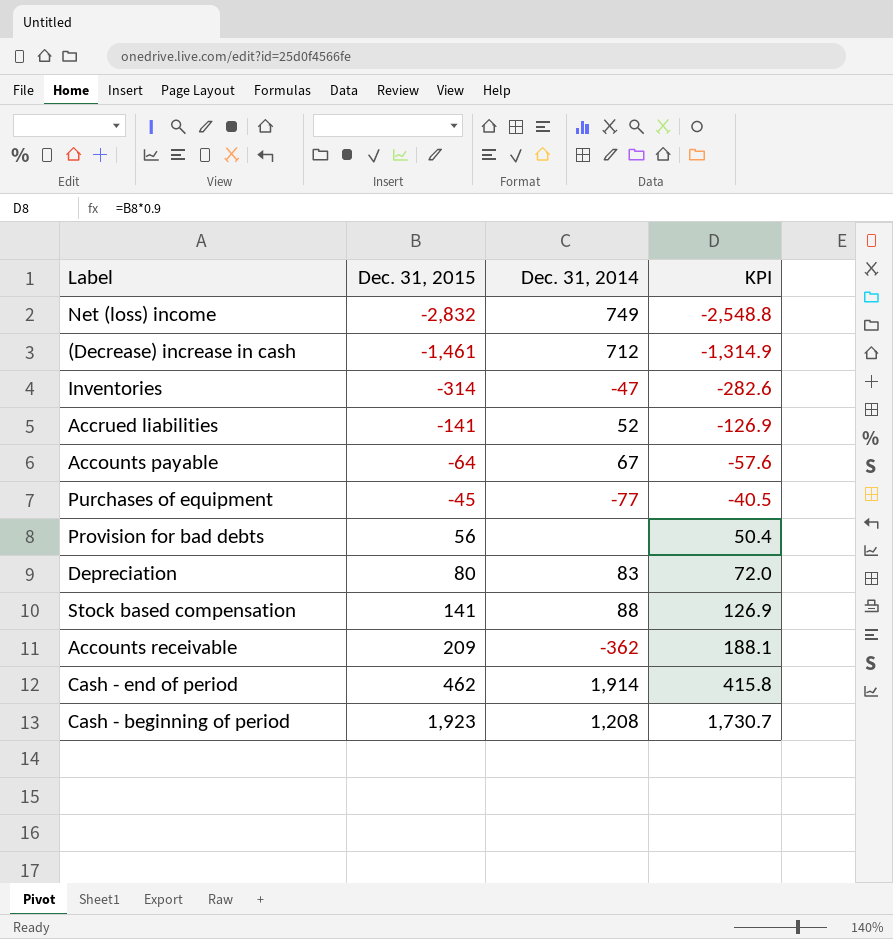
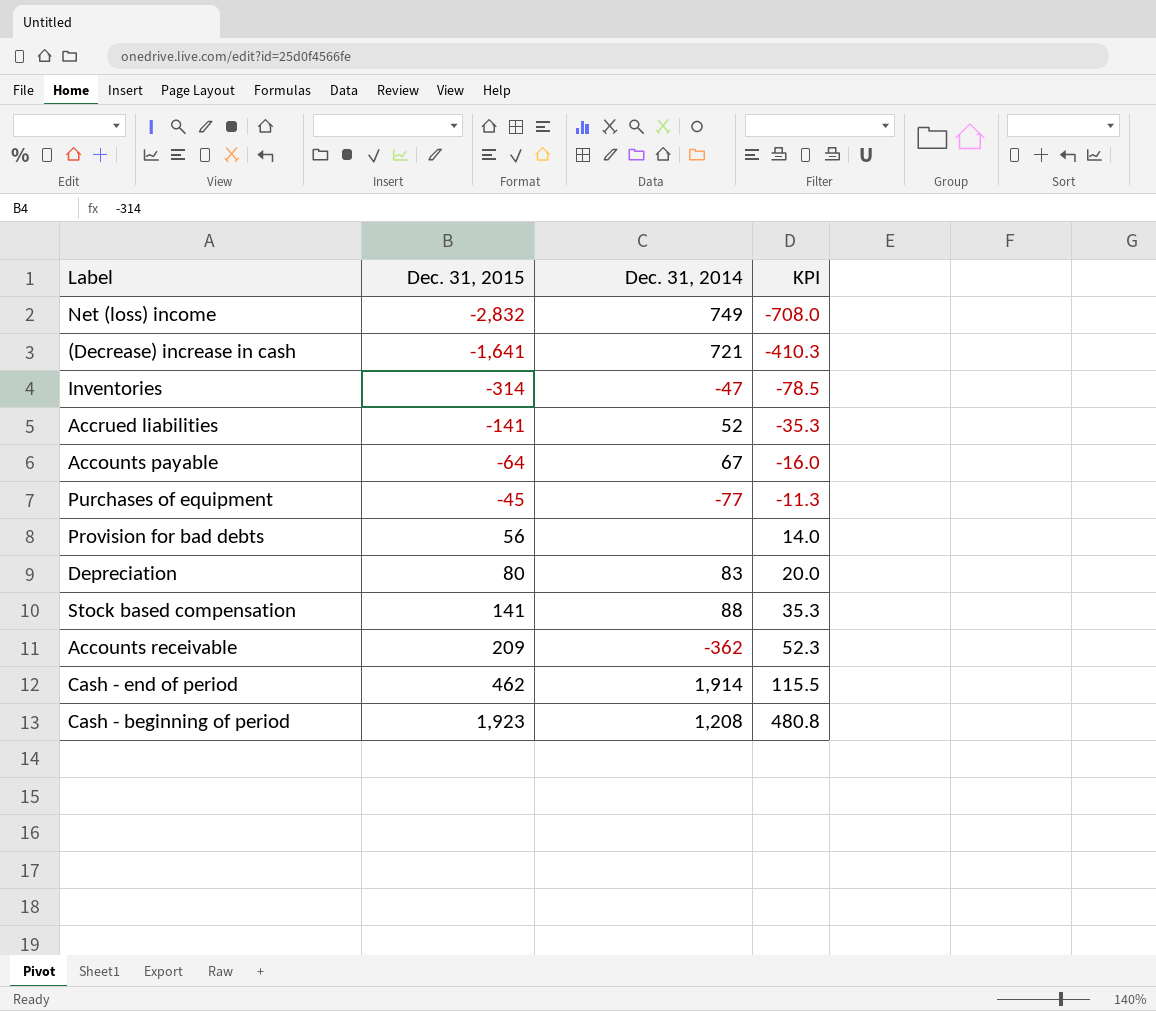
column KPI | formula: [Dec. 31, 2015] * 0.9 -> [Dec. 31, 2015] * 0.25
(Decrease) increase in cash | Dec. 31, 2015: -1,461 -> -1,641
(Decrease) increase in cash | Dec. 31, 2014: 712 -> 721

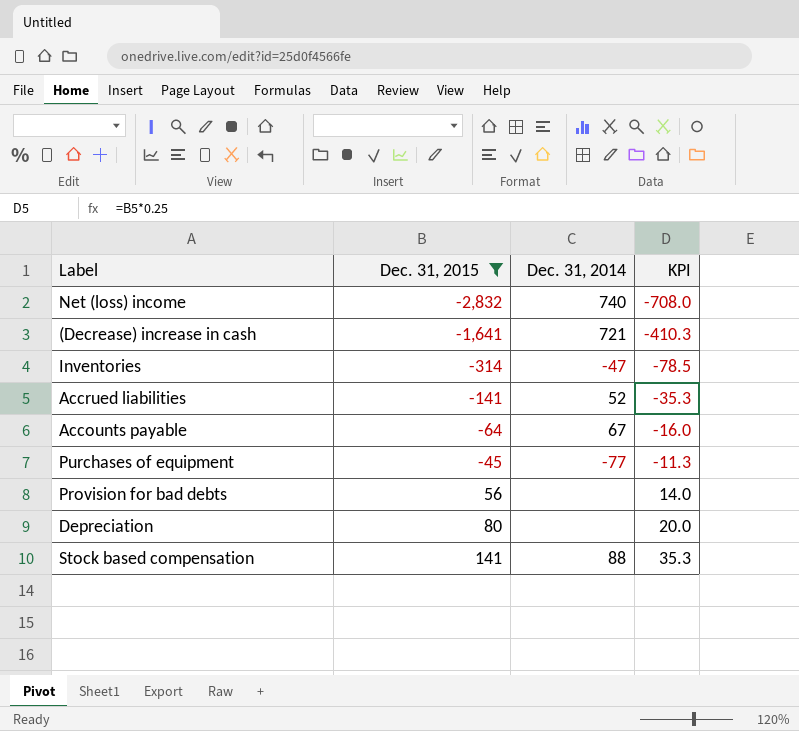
filter: none -> Dec. 31, 2015 <= 141
Net (loss) income | Dec. 31, 2014: 749 -> 740
Depreciation | Dec. 31, 2014: 83 -> none

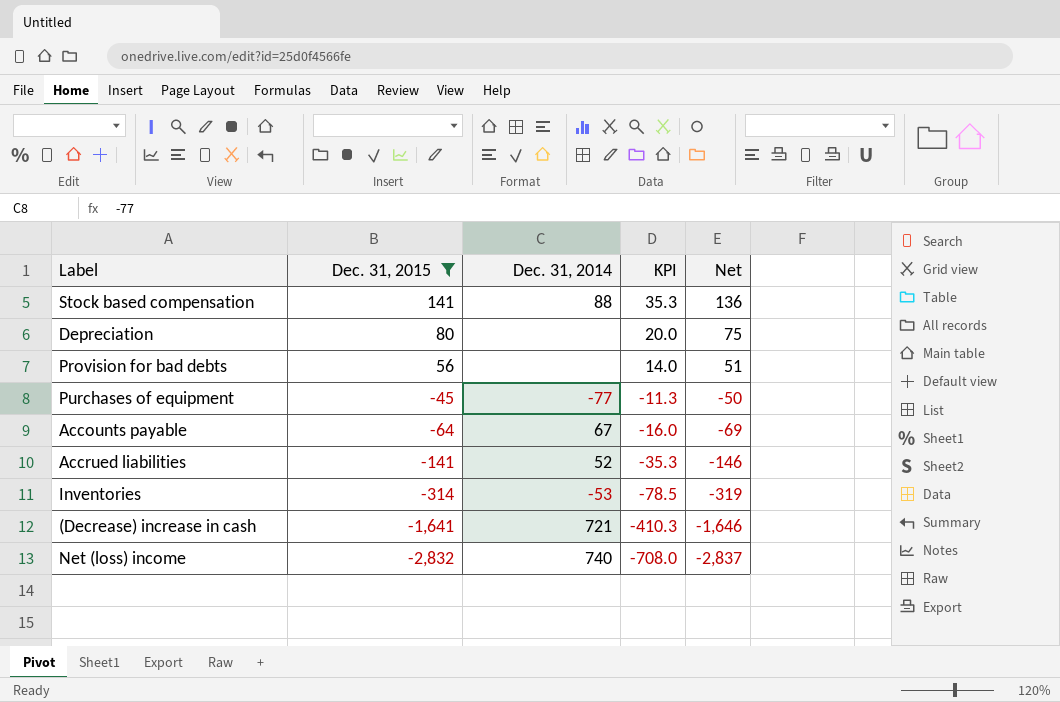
row order: Dec. 31, 2015 ascending -> Dec. 31, 2015 descending
column Net | formula: none -> [Dec. 31, 2015] - 5
Inventories | Dec. 31, 2014: -47 -> -53

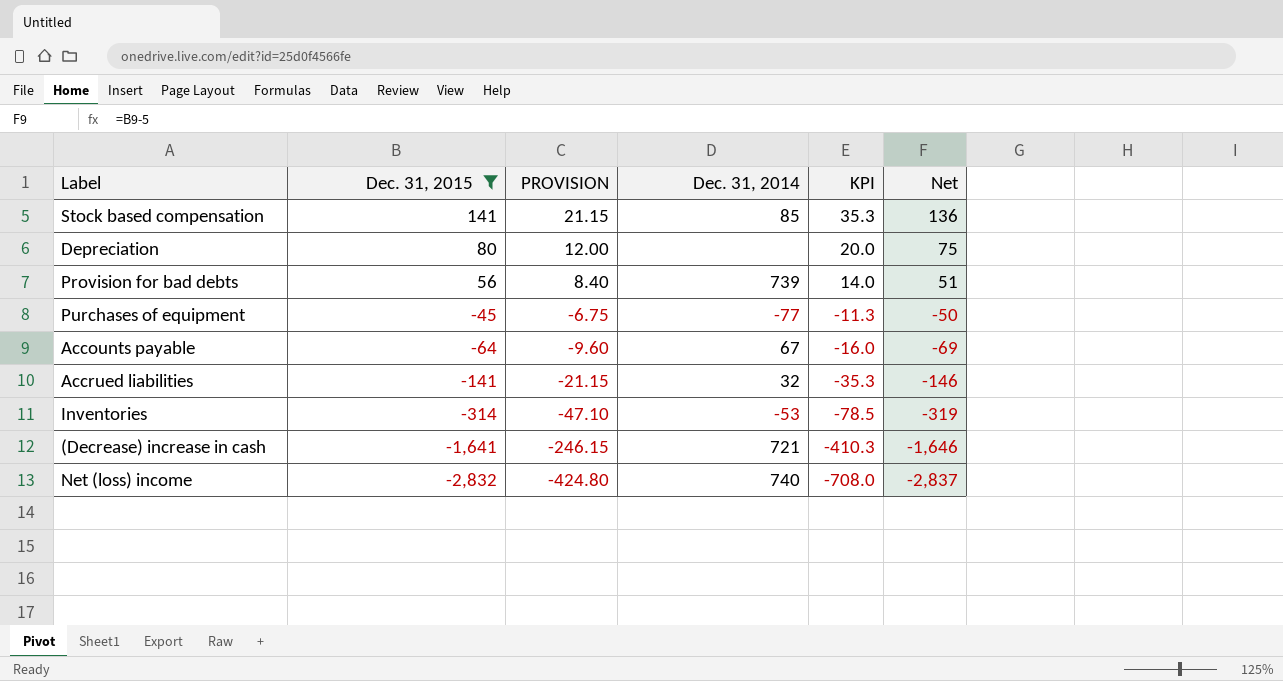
column PROVISION | formula: none -> [Dec. 31, 2015] * 0.15
Stock based compensation | Dec. 31, 2014: 88 -> 85
Provision for bad debts | Dec. 31, 2014: none -> 739
Accrued liabilities | Dec. 31, 2014: 52 -> 32

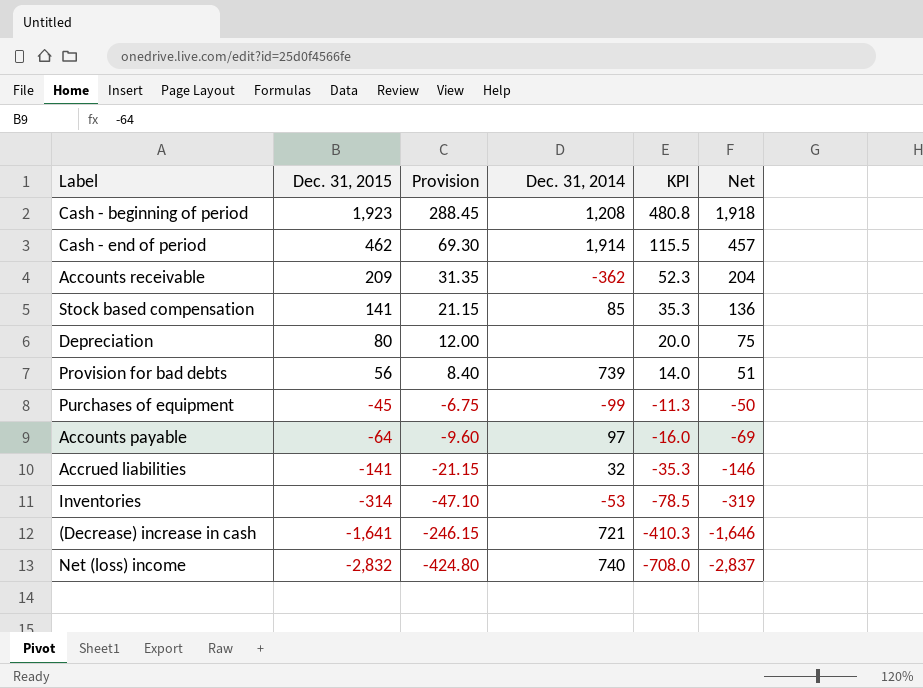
filter: Dec. 31, 2015 <= 141 -> none
column name: PROVISION -> Provision
Purchases of equipment | Dec. 31, 2014: -77 -> -99
Accounts payable | Dec. 31, 2014: 67 -> 97

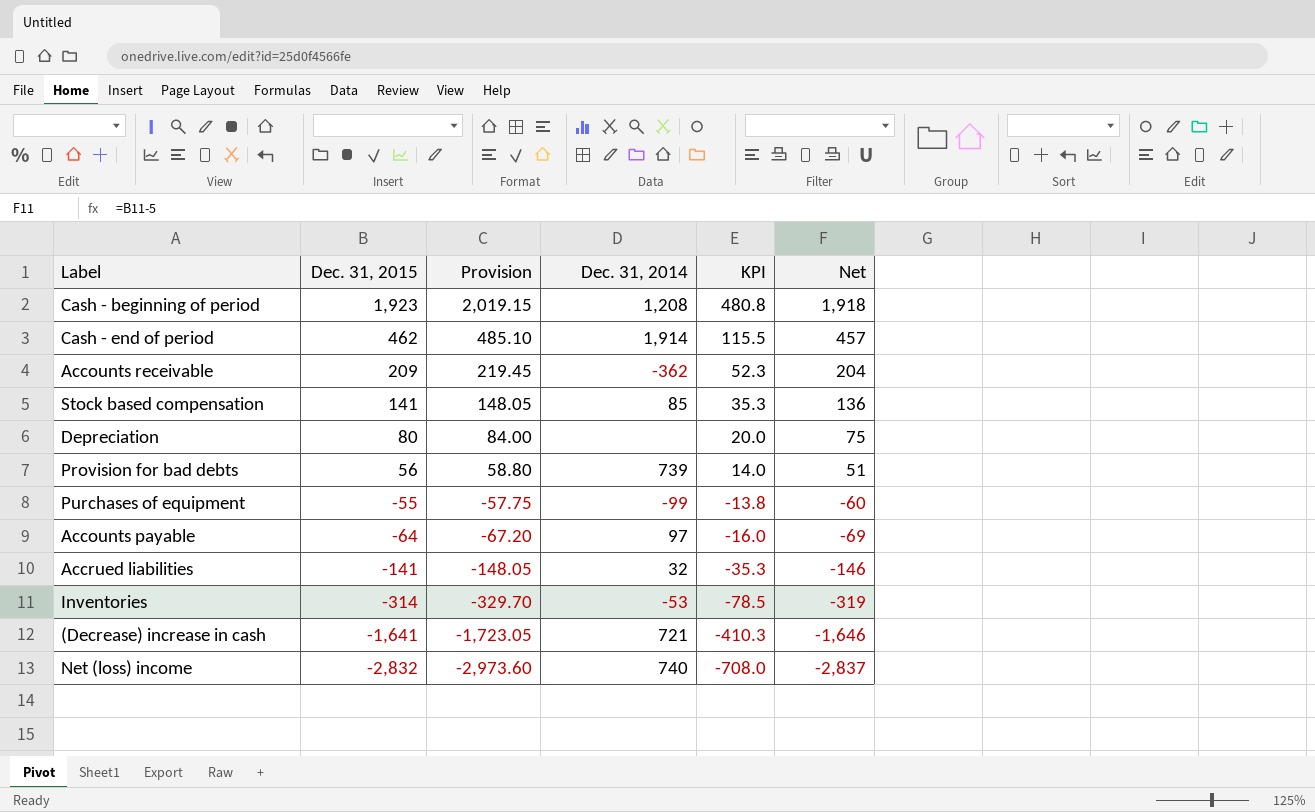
column Provision | formula: [Dec. 31, 2015] * 0.15 -> [Dec. 31, 2015] * 1.05
Purchases of equipment | Dec. 31, 2015: -45 -> -55
Purchases of equipment | KPI: -11.3 -> -13.8
Purchases of equipment | Net: -50 -> -60

